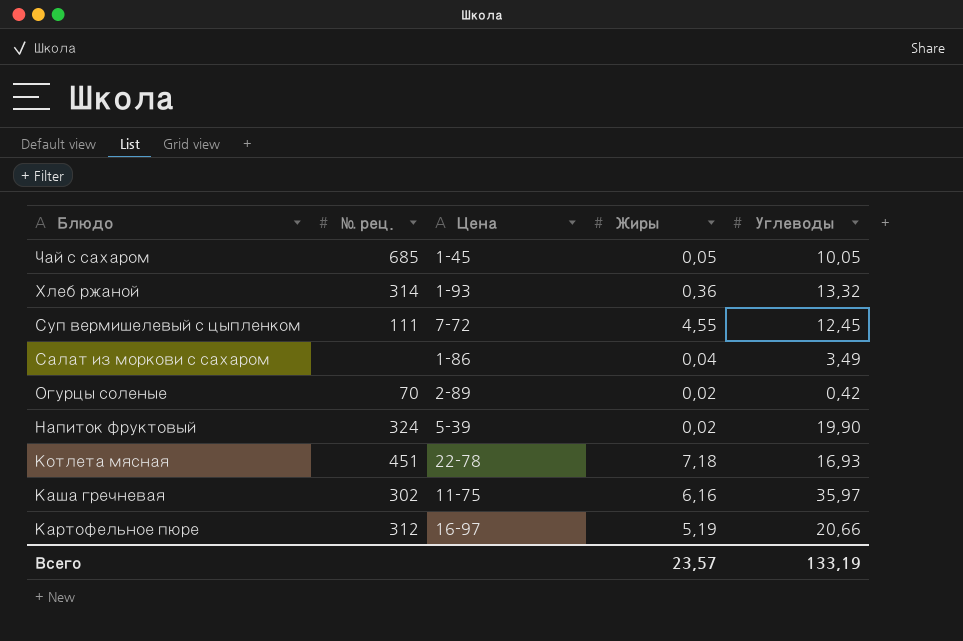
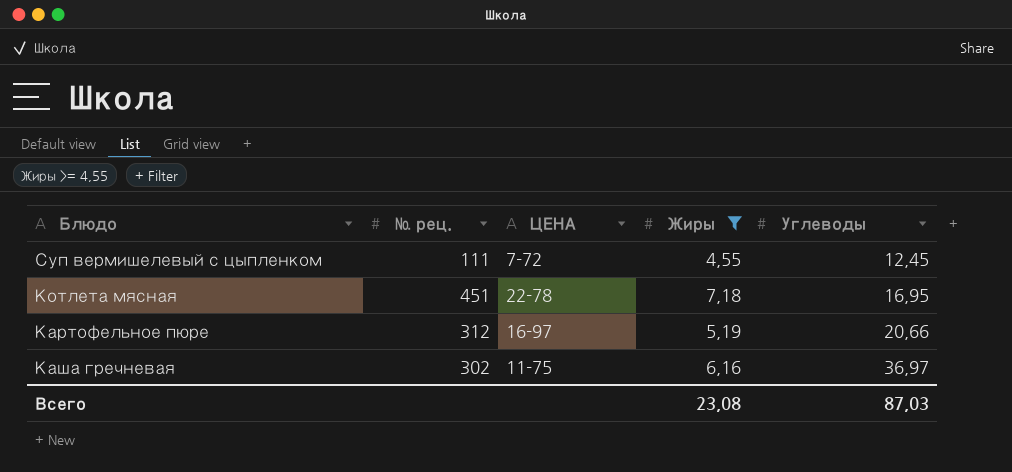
filter: none -> Жиры >= 4,55
row order: Блюдо descending -> Углеводы ascending
column name: Цена -> ЦЕНА
Котлета мясная | Углеводы: 16,93 -> 16,95
Каша гречневая | Углеводы: 35,97 -> 36,97
Всего | Жиры: 23,57 -> 23,08
Всего | Углеводы: 133,19 -> 87,03

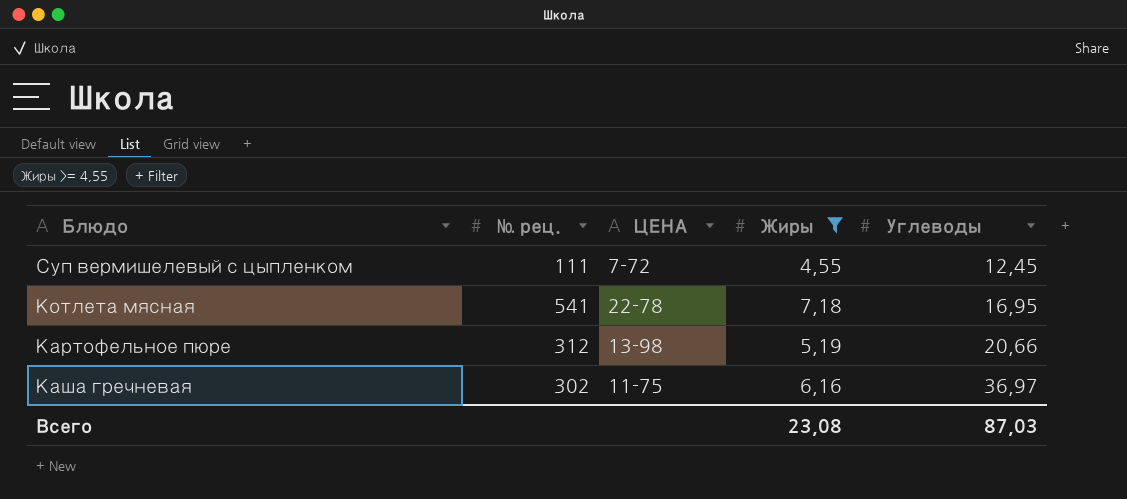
Котлета мясная | № рец.: 451 -> 541
Картофельное пюре | ЦЕНА: 16-97 -> 13-98

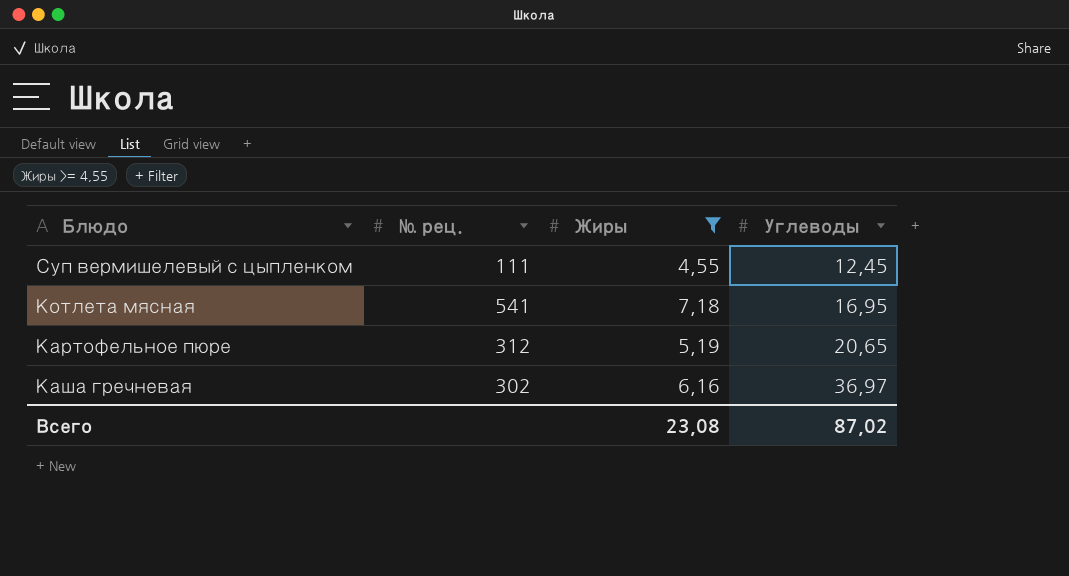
column ЦЕНА | position: 3 -> none
Картофельное пюре | Углеводы: 20,66 -> 20,65
Всего | Углеводы: 87,03 -> 87,02

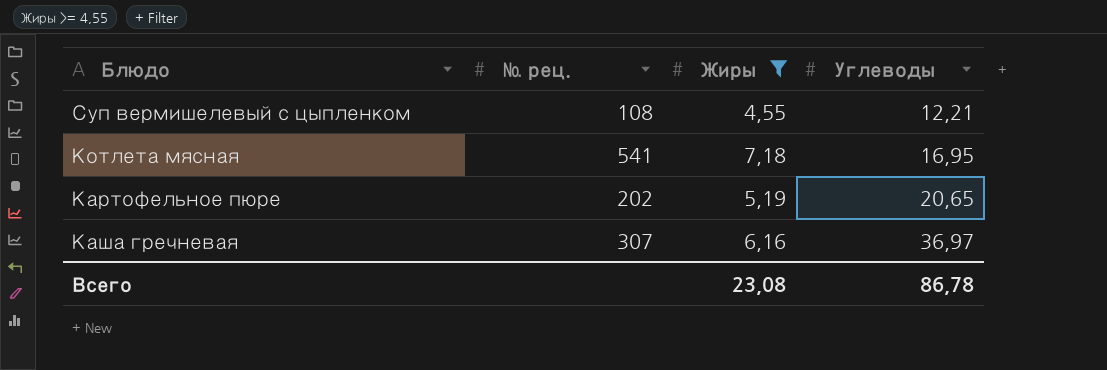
Суп вермишелевый с цыпленком | № рец.: 111 -> 108
Суп вермишелевый с цыпленком | Углеводы: 12,45 -> 12,21
Картофельное пюре | № рец.: 312 -> 202
Каша гречневая | № рец.: 302 -> 307
Всего | Углеводы: 87,02 -> 86,78

